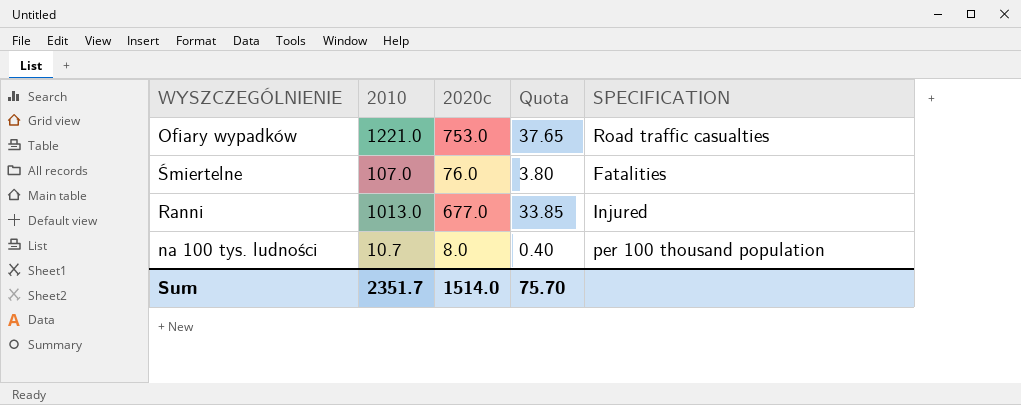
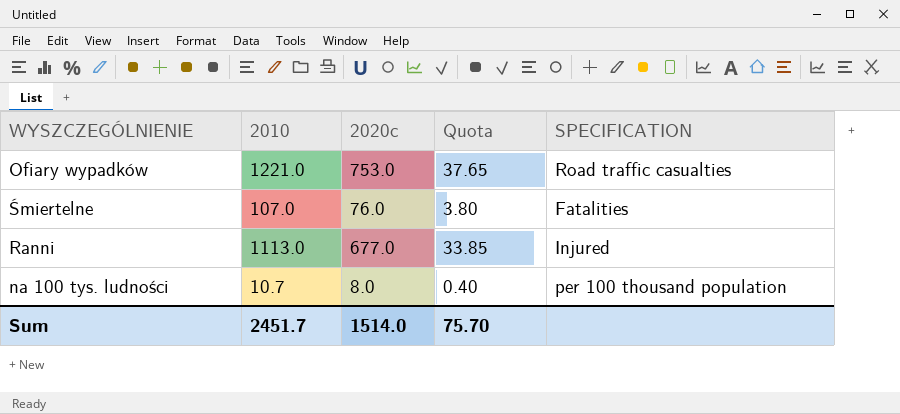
Ranni | 2010: 1013.0 -> 1113.0
Sum | 2010: 2351.7 -> 2451.7

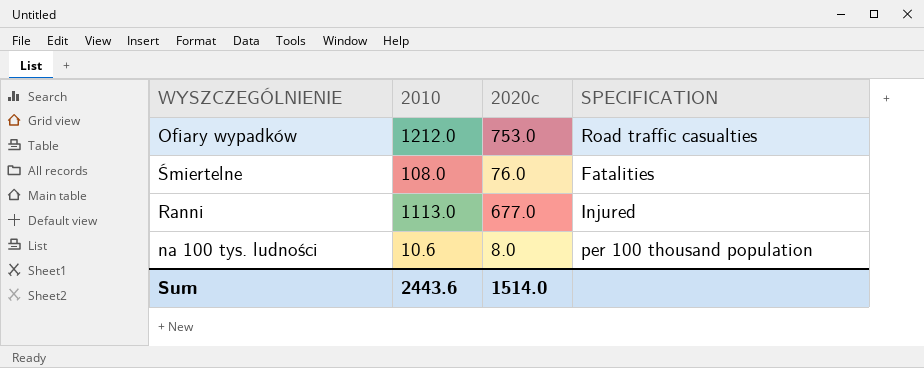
column Quota | formula: [2020c] * 0.05 -> none
Ofiary wypadków | 2010: 1221.0 -> 1212.0
Śmiertelne | 2010: 107.0 -> 108.0
na 100 tys. ludności | 2010: 10.7 -> 10.6
Sum | 2010: 2451.7 -> 2443.6

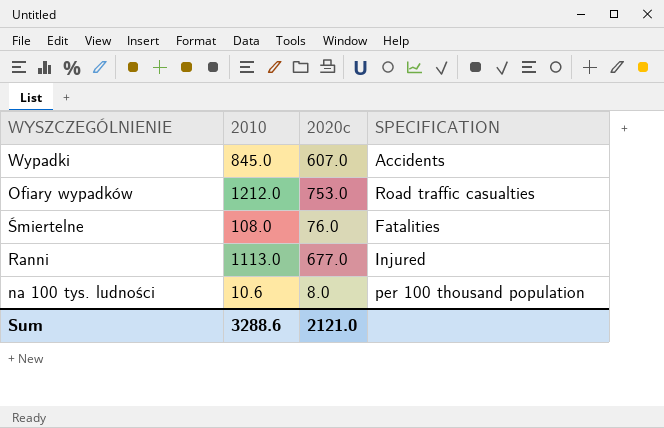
row Wypadki: none -> 845.0 | 607.0 | Accidents
Sum | 2010: 2443.6 -> 3288.6
Sum | 2020c: 1514.0 -> 2121.0

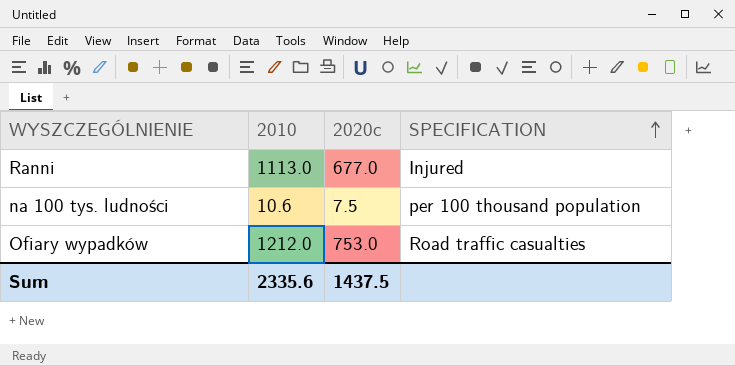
row order: none -> SPECIFICATION ascending
row Wypadki: 845.0 | 607.0 | Accidents -> none
row Śmiertelne: 108.0 | 76.0 | Fatalities -> none
na 100 tys. ludności | 2020c: 8.0 -> 7.5
Sum | 2010: 3288.6 -> 2335.6
Sum | 2020c: 2121.0 -> 1437.5

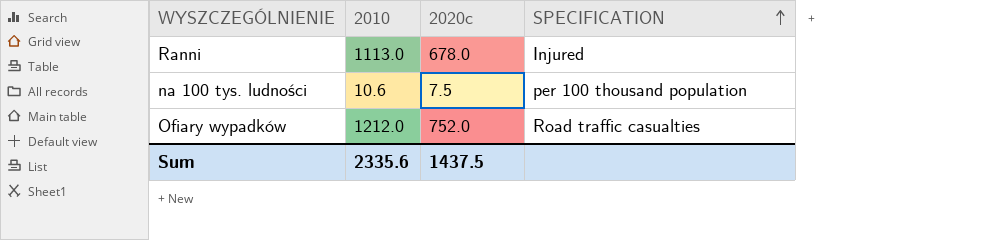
Ranni | 2020c: 677.0 -> 678.0
Ofiary wypadków | 2020c: 753.0 -> 752.0

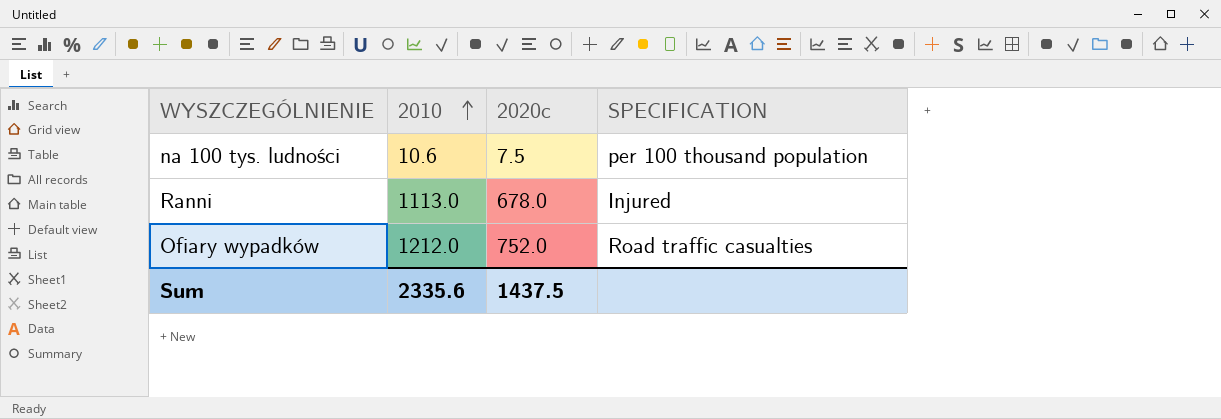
row order: SPECIFICATION ascending -> 2010 ascending

